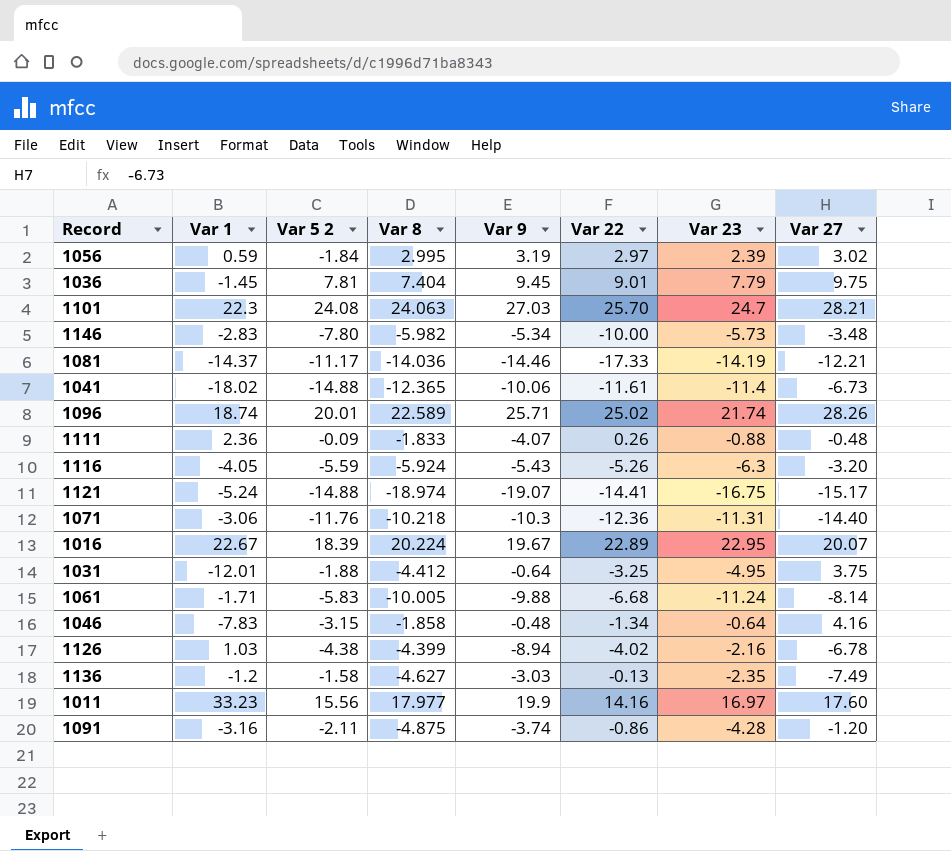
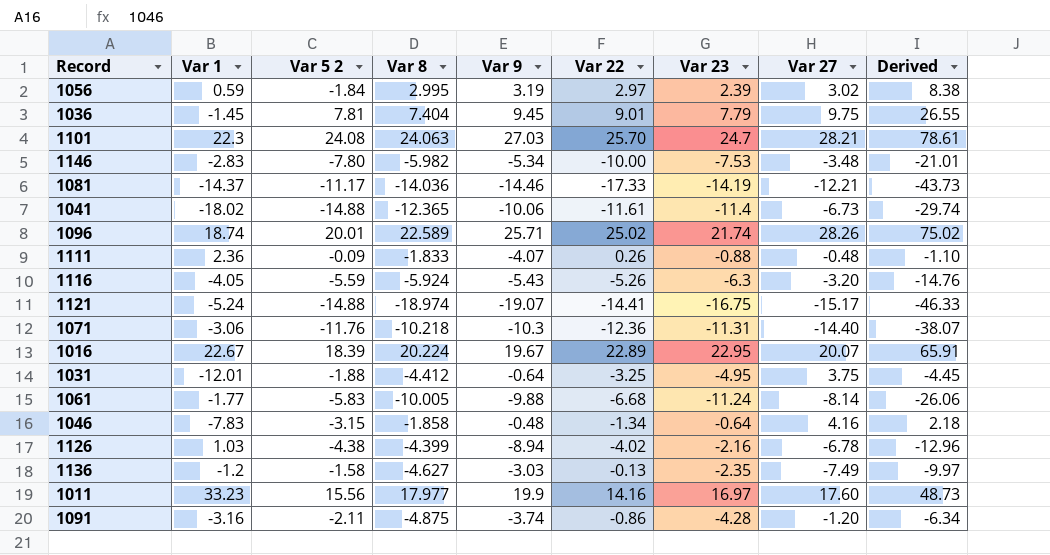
column Derived | formula: none -> [Var 22] + [Var 23] + [Var 27]
1146 | Var 23: -5.73 -> -7.53
1061 | Var 1: -1.71 -> -1.77

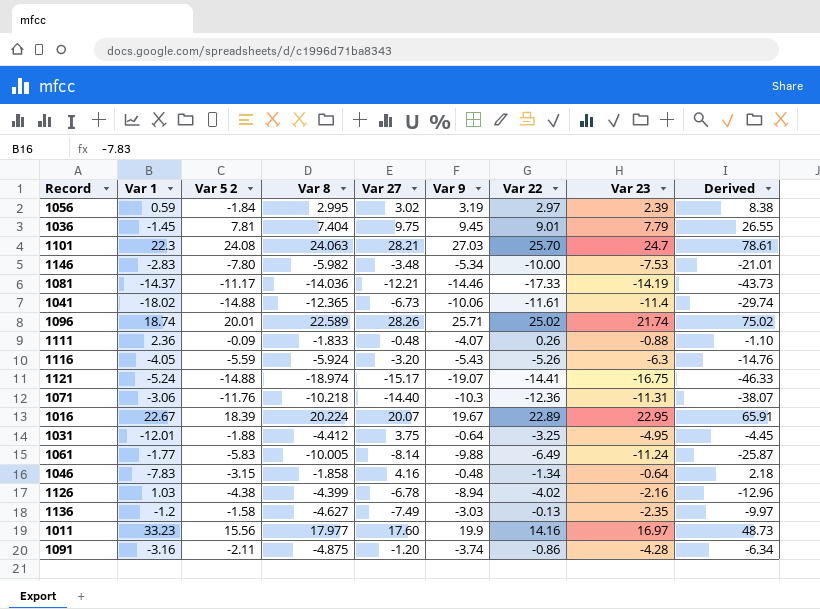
column Var 27 | position: 8 -> 5
1061 | Var 22: -6.68 -> -6.49
1061 | Derived: -26.06 -> -25.87

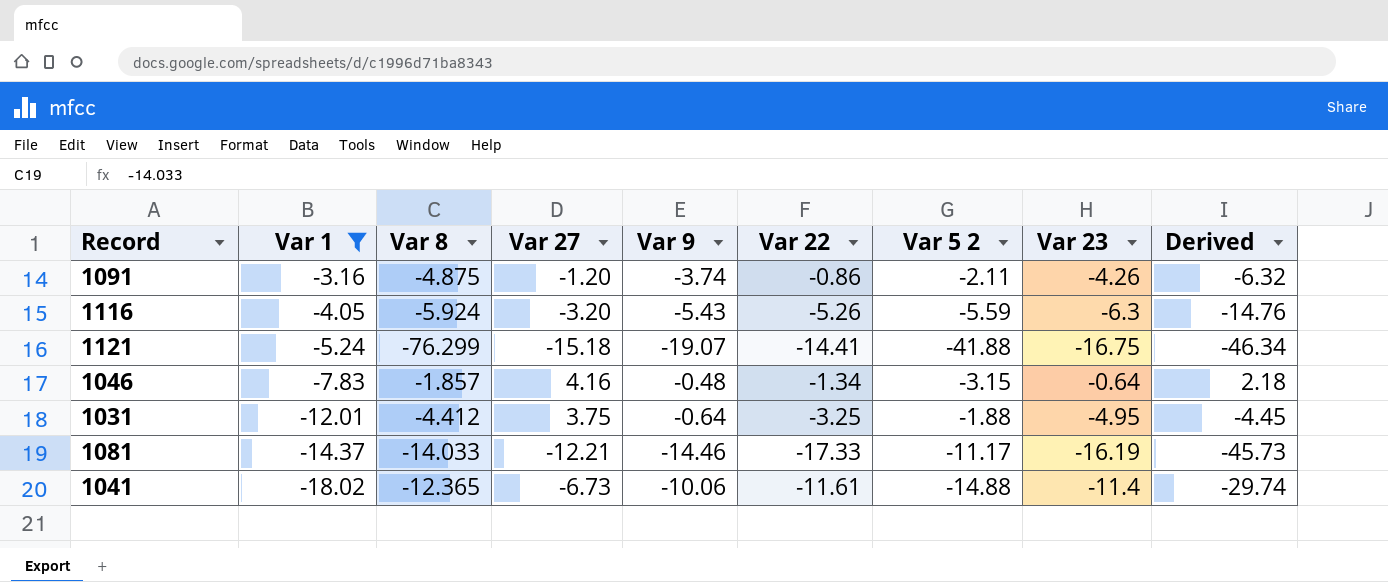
filter: none -> Var 1 <= -3.16
row order: none -> Var 1 descending
column Var 5 2 | position: 3 -> 7
1091 | Var 23: -4.28 -> -4.26
1091 | Derived: -6.34 -> -6.32
1121 | Var 8: -18.974 -> -76.299
1121 | Var 27: -15.17 -> -15.18
1121 | Var 5 2: -14.88 -> -41.88
1121 | Derived: -46.33 -> -46.34
1046 | Var 8: -1.858 -> -1.857
1081 | Var 8: -14.036 -> -14.033
1081 | Var 23: -14.19 -> -16.19
1081 | Derived: -43.73 -> -45.73

